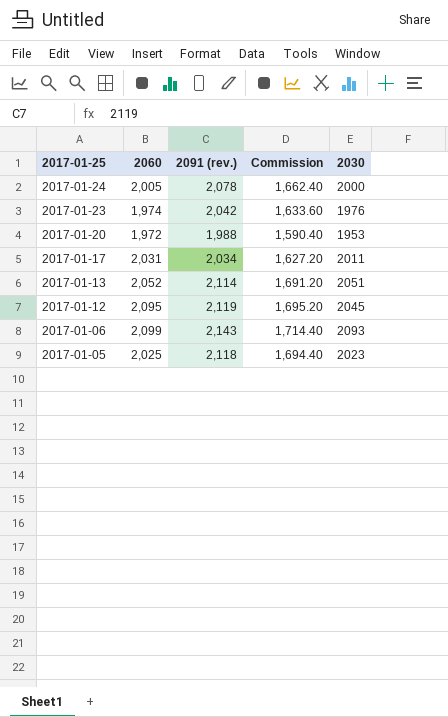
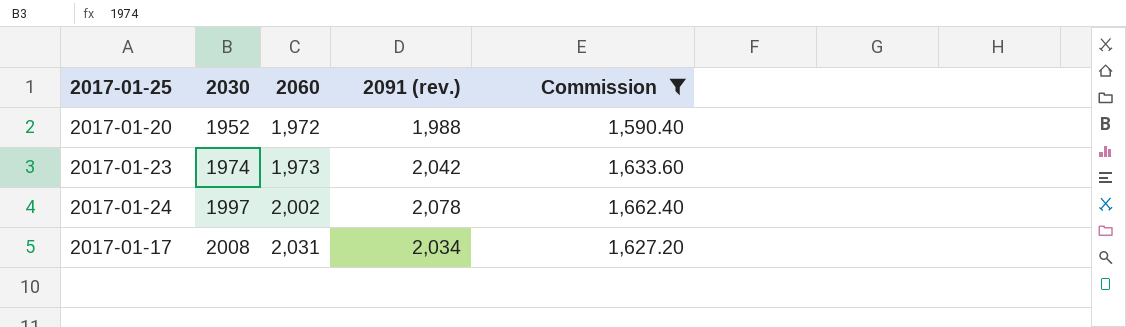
filter: none -> Commission <= 1,662.40
row order: 2017-01-25 descending -> 2030 ascending
column 2030 | position: 5 -> 2
2017-01-20 | 2030: 1953 -> 1952
2017-01-23 | 2030: 1976 -> 1974
2017-01-23 | 2060: 1,974 -> 1,973
2017-01-24 | 2030: 2000 -> 1997
2017-01-24 | 2060: 2,005 -> 2,002
2017-01-17 | 2030: 2011 -> 2008

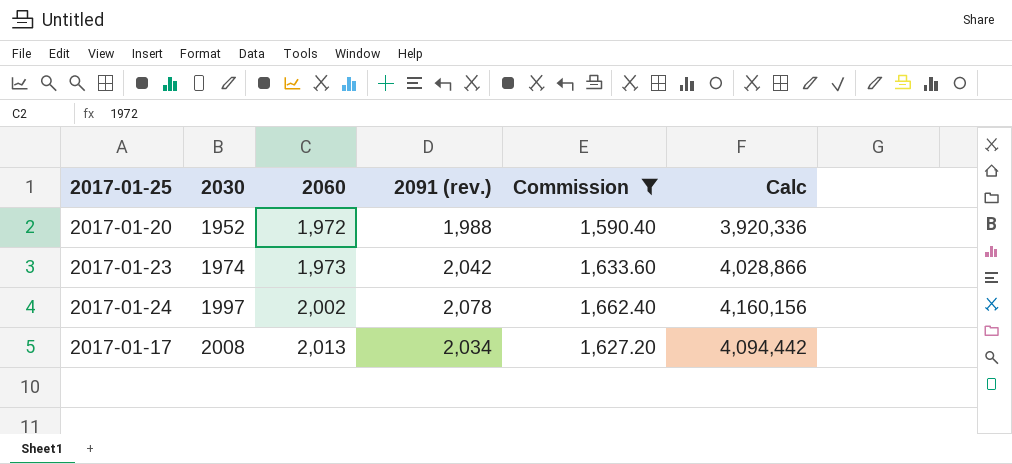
column Calc | formula: none -> [2060] * [2091 (rev.)]
2017-01-17 | 2060: 2,031 -> 2,013

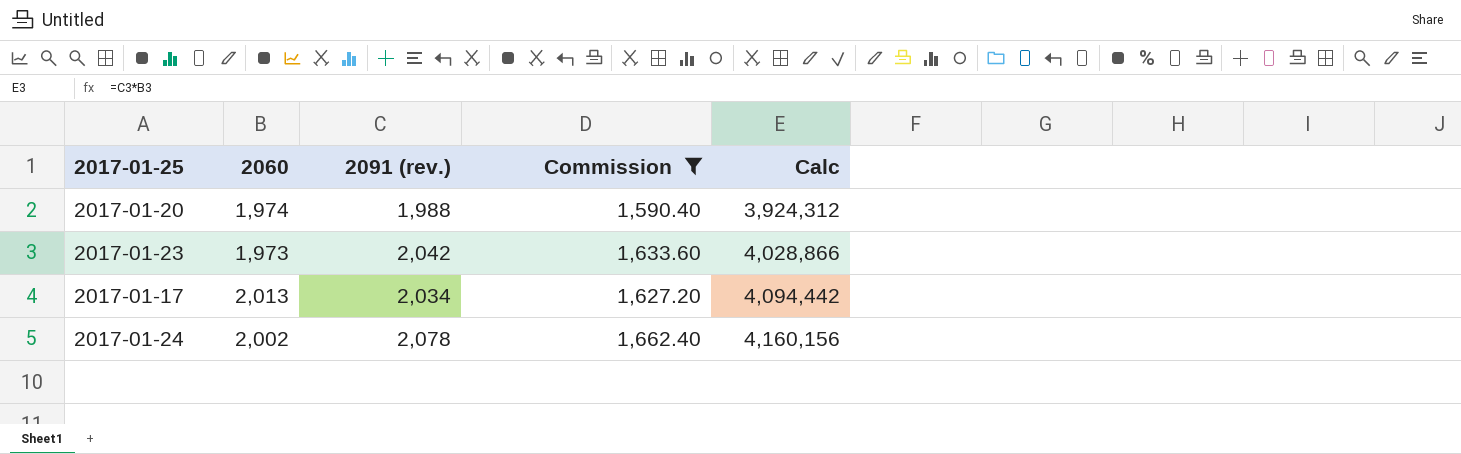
row order: 2030 ascending -> Calc ascending
column 2030 | position: 2 -> none
2017-01-20 | 2060: 1,972 -> 1,974
2017-01-20 | Calc: 3,920,336 -> 3,924,312

